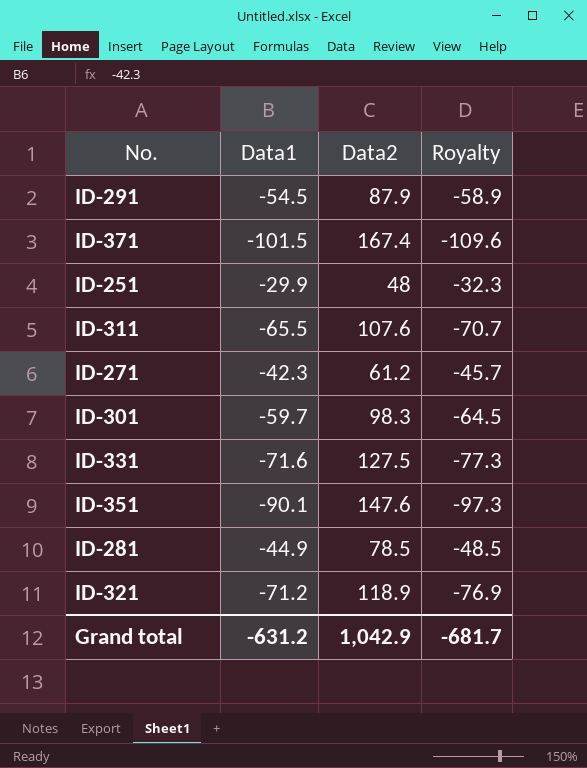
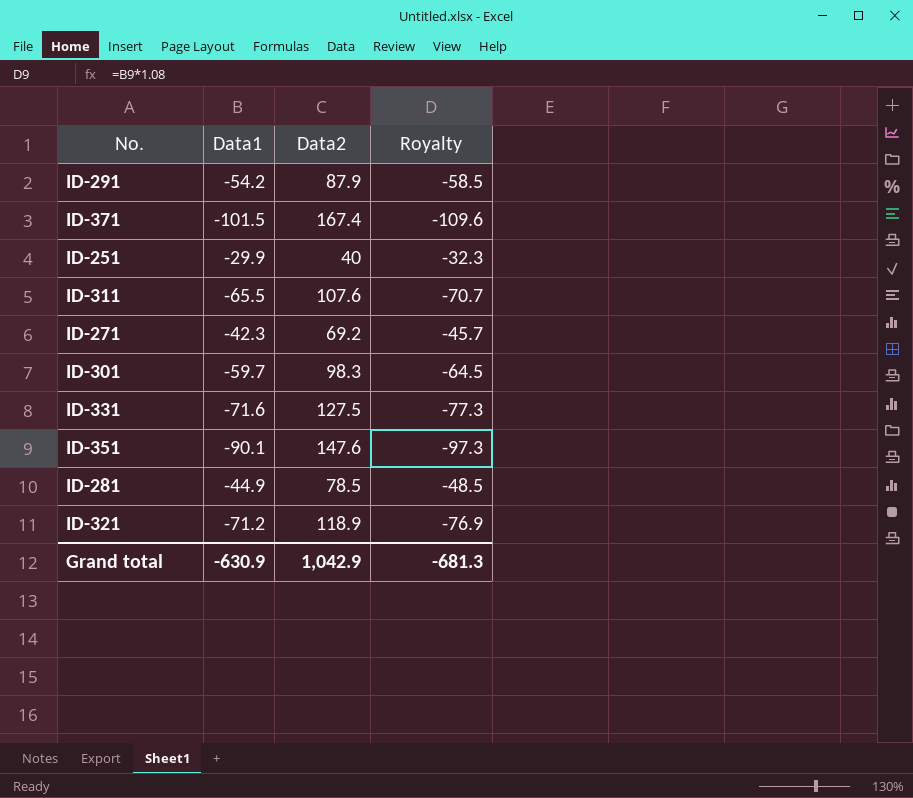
ID-291 | Data1: -54.5 -> -54.2
ID-291 | Royalty: -58.9 -> -58.5
ID-251 | Data2: 48 -> 40
ID-271 | Data2: 61.2 -> 69.2
Grand total | Data1: -631.2 -> -630.9
Grand total | Royalty: -681.7 -> -681.3

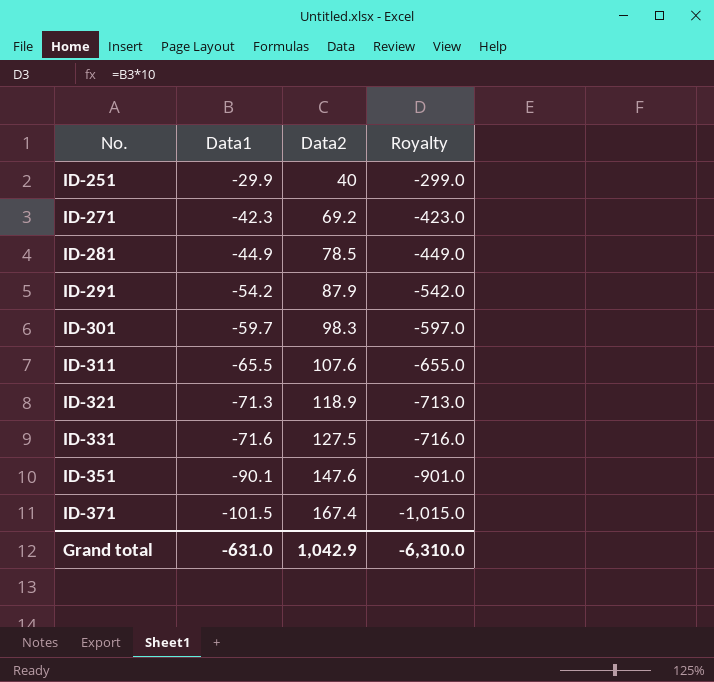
row order: none -> No. ascending
column Royalty | formula: [Data1] * 1.08 -> [Data1] * 10
ID-321 | Data1: -71.2 -> -71.3
Grand total | Data1: -630.9 -> -631.0
Grand total | Royalty: -681.3 -> -6,310.0

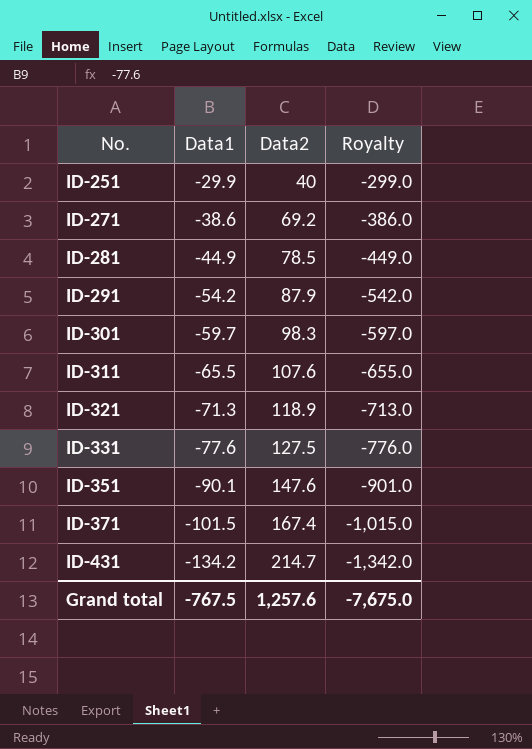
ID-271 | Data1: -42.3 -> -38.6
ID-271 | Royalty: -423.0 -> -386.0
ID-331 | Data1: -71.6 -> -77.6
ID-331 | Royalty: -716.0 -> -776.0
row ID-431: none -> -134.2 | 214.7 | -1,342.0
Grand total | Data1: -631.0 -> -767.5
Grand total | Data2: 1,042.9 -> 1,257.6
Grand total | Royalty: -6,310.0 -> -7,675.0

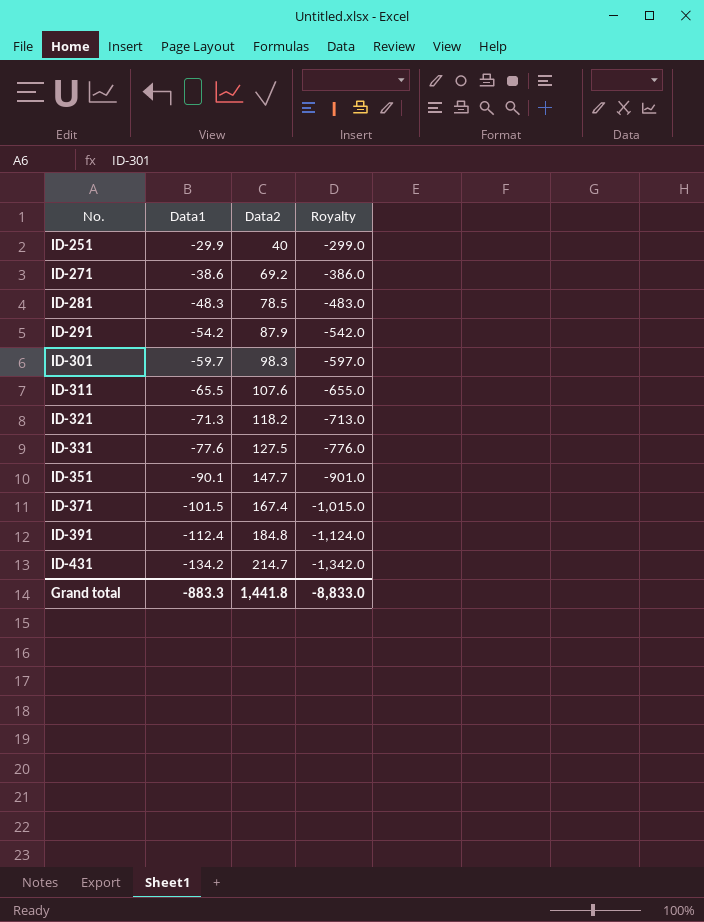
ID-281 | Data1: -44.9 -> -48.3
ID-281 | Royalty: -449.0 -> -483.0
ID-321 | Data2: 118.9 -> 118.2
ID-351 | Data2: 147.6 -> 147.7
row ID-391: none -> -112.4 | 184.8 | -1,124.0
Grand total | Data1: -767.5 -> -883.3
Grand total | Data2: 1,257.6 -> 1,441.8
Grand total | Royalty: -7,675.0 -> -8,833.0

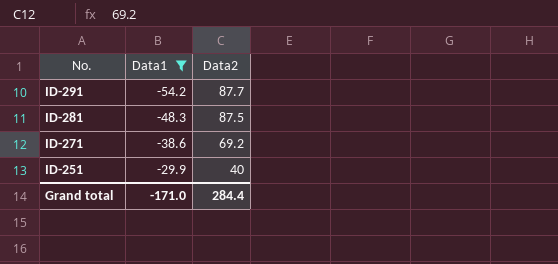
filter: none -> Data1 >= -54.2
row order: No. ascending -> No. descending
column Royalty | formula: [Data1] * 10 -> none
ID-291 | Data2: 87.9 -> 87.7
ID-281 | Data2: 78.5 -> 87.5
Grand total | Data1: -883.3 -> -171.0
Grand total | Data2: 1,441.8 -> 284.4

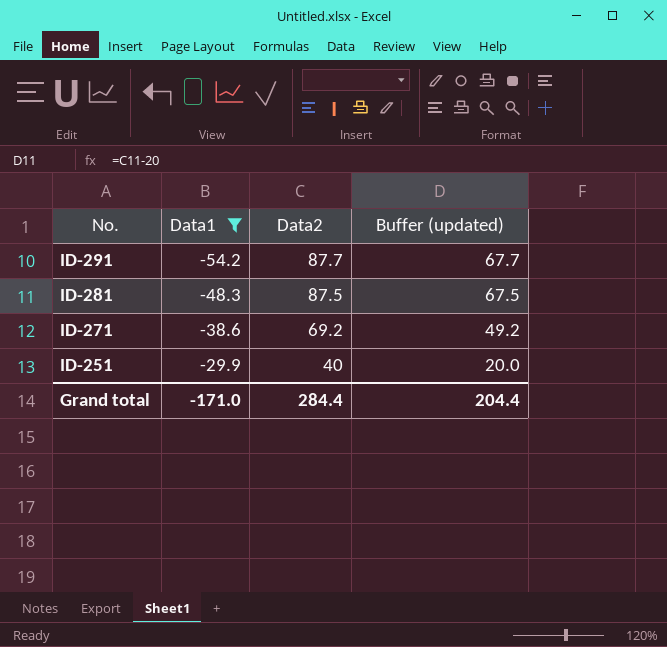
column Buffer (updated) | formula: none -> [Data2] - 20

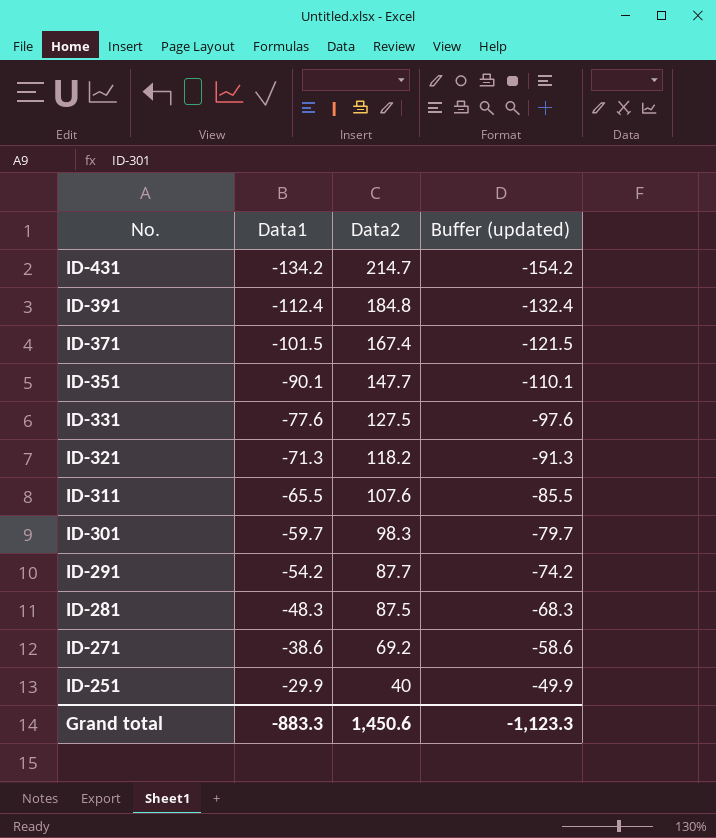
filter: Data1 >= -54.2 -> none
column Buffer (updated) | formula: [Data2] - 20 -> [Data1] - 20
Grand total | Data1: -171.0 -> -883.3
Grand total | Data2: 284.4 -> 1,450.6
Grand total | Buffer (updated): 204.4 -> -1,123.3

